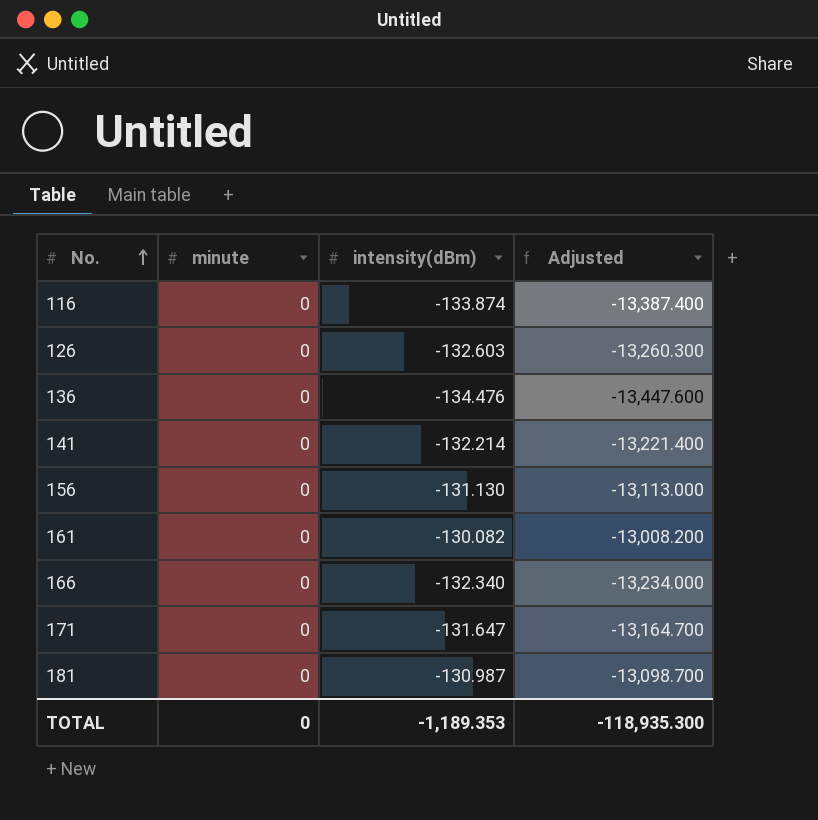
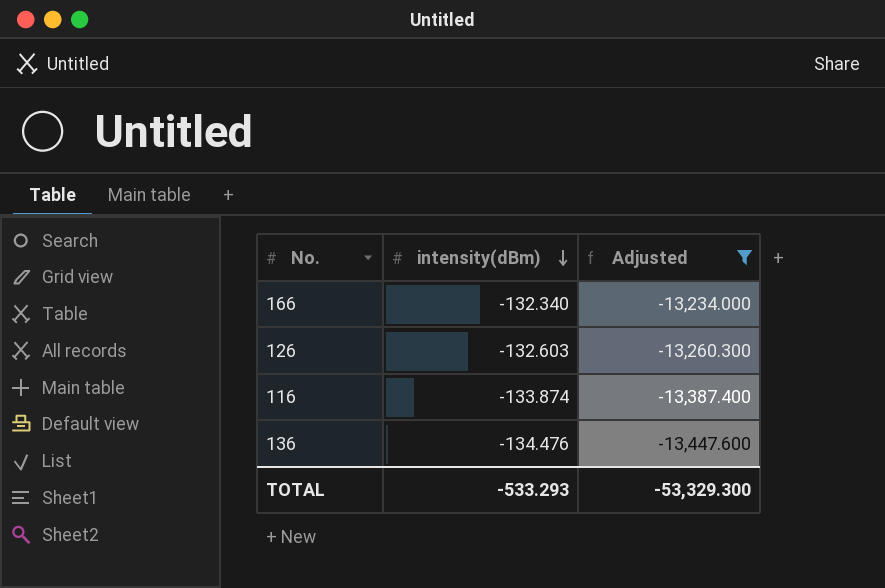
filter: none -> Adjusted <= -13,234.000
row order: No. ascending -> intensity(dBm) descending
column minute | position: 2 -> none
TOTAL | intensity(dBm): -1,189.353 -> -533.293
TOTAL | Adjusted: -118,935.300 -> -53,329.300

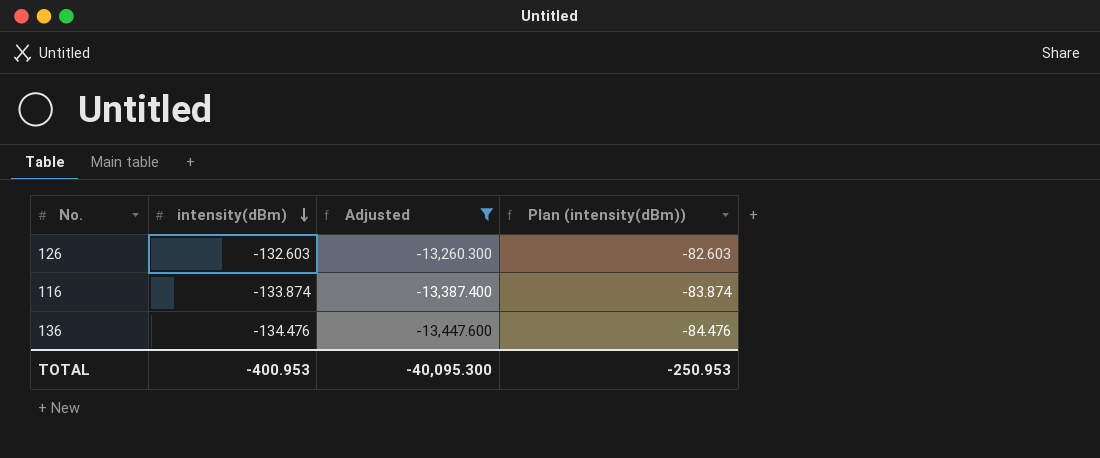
column Plan (intensity(dBm)) | formula: none -> [intensity(dBm)] + 50
row 166: -132.340 | -13,234.000 -> none
TOTAL | intensity(dBm): -533.293 -> -400.953
TOTAL | Adjusted: -53,329.300 -> -40,095.300

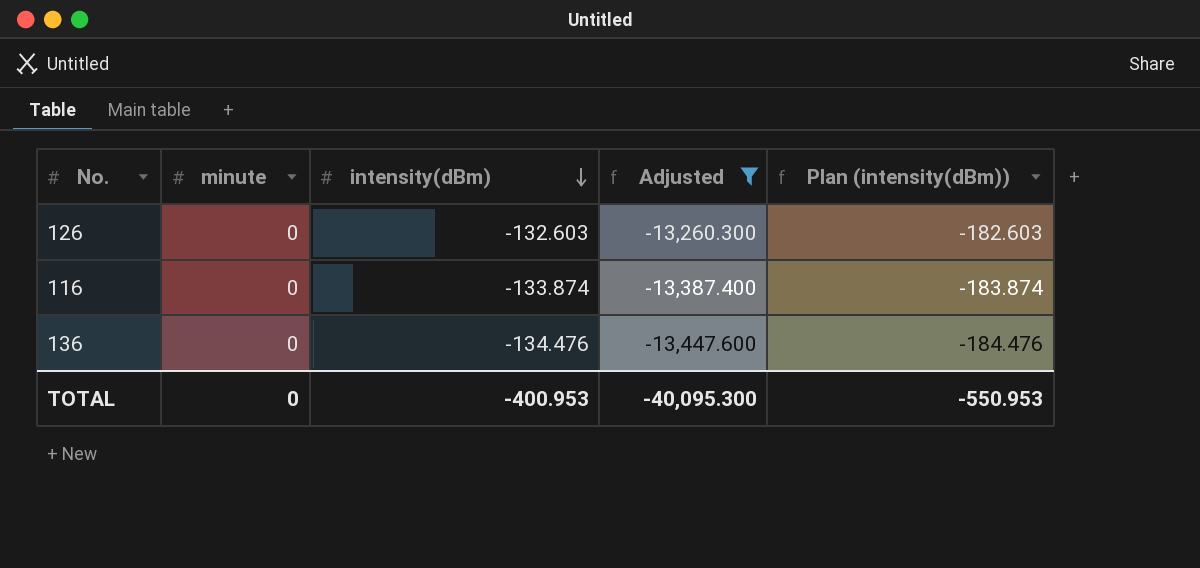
column minute | position: none -> 2
column Plan (intensity(dBm)) | formula: [intensity(dBm)] + 50 -> [intensity(dBm)] - 50
TOTAL | Plan (intensity(dBm)): -250.953 -> -550.953

